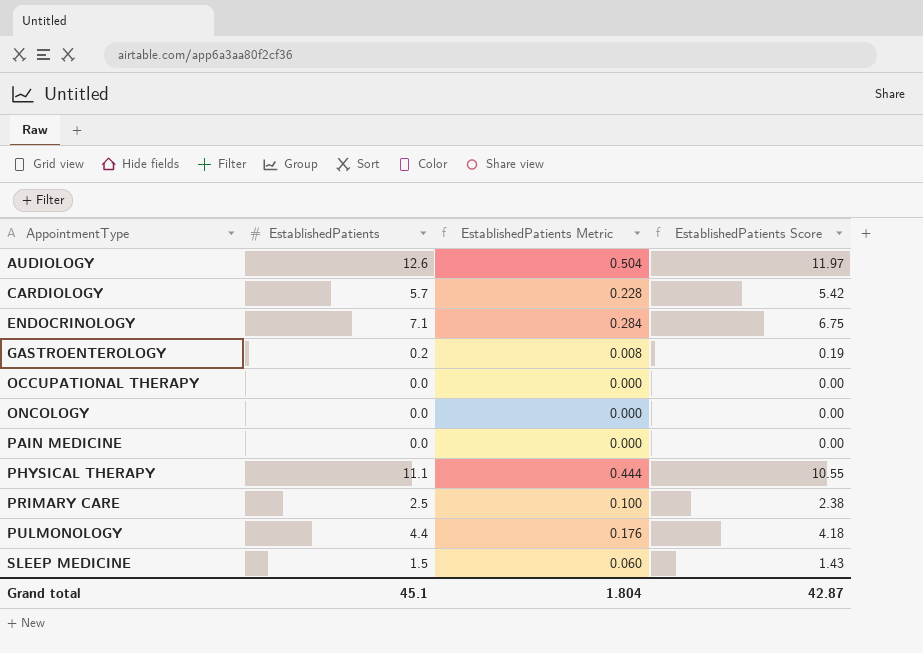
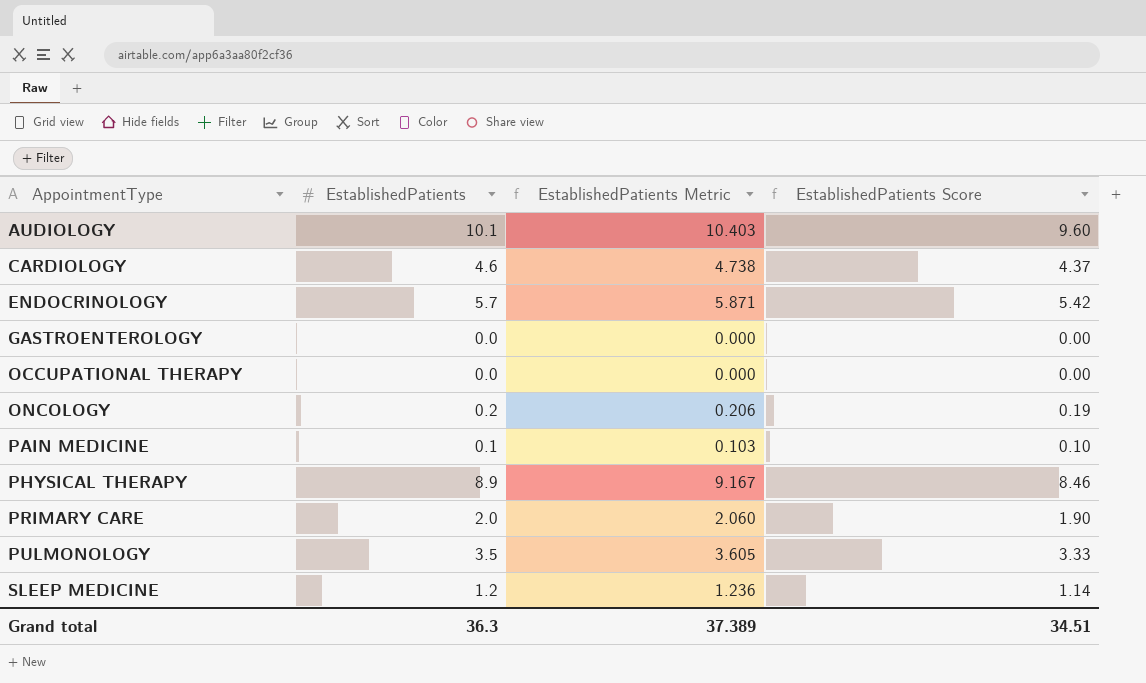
column EstablishedPatients Metric | formula: [EstablishedPatients] * 0.04 -> [EstablishedPatients] * 1.03
AUDIOLOGY | EstablishedPatients: 12.6 -> 10.1
AUDIOLOGY | EstablishedPatients Score: 11.97 -> 9.60
CARDIOLOGY | EstablishedPatients: 5.7 -> 4.6
CARDIOLOGY | EstablishedPatients Score: 5.42 -> 4.37
ENDOCRINOLOGY | EstablishedPatients: 7.1 -> 5.7
ENDOCRINOLOGY | EstablishedPatients Score: 6.75 -> 5.42
GASTROENTEROLOGY | EstablishedPatients: 0.2 -> 0.0
GASTROENTEROLOGY | EstablishedPatients Score: 0.19 -> 0.00
ONCOLOGY | EstablishedPatients: 0.0 -> 0.2
ONCOLOGY | EstablishedPatients Score: 0.00 -> 0.19
PAIN MEDICINE | EstablishedPatients: 0.0 -> 0.1
PAIN MEDICINE | EstablishedPatients Score: 0.00 -> 0.10
PHYSICAL THERAPY | EstablishedPatients: 11.1 -> 8.9
PHYSICAL THERAPY | EstablishedPatients Score: 10.55 -> 8.46
PRIMARY CARE | EstablishedPatients: 2.5 -> 2.0
PRIMARY CARE | EstablishedPatients Score: 2.38 -> 1.90
PULMONOLOGY | EstablishedPatients: 4.4 -> 3.5
PULMONOLOGY | EstablishedPatients Score: 4.18 -> 3.33
SLEEP MEDICINE | EstablishedPatients: 1.5 -> 1.2
SLEEP MEDICINE | EstablishedPatients Score: 1.43 -> 1.14
Grand total | EstablishedPatients: 45.1 -> 36.3
Grand total | EstablishedPatients Metric: 1.804 -> 37.389
Grand total | EstablishedPatients Score: 42.87 -> 34.51

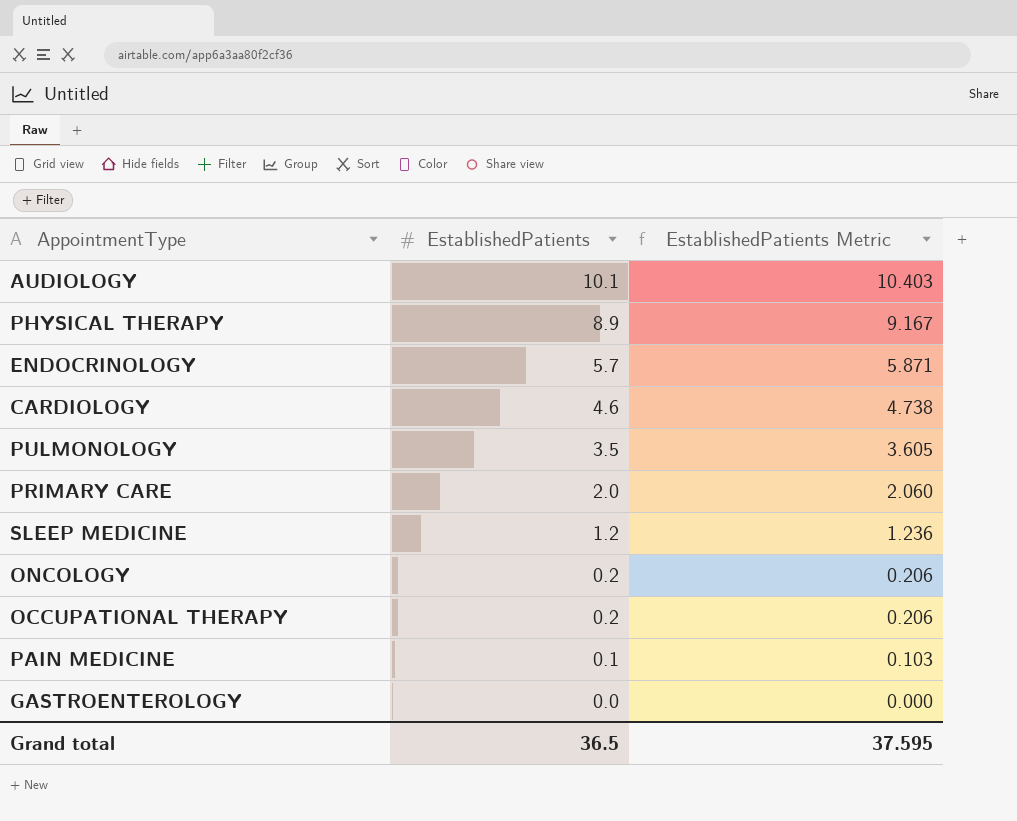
row order: AppointmentType ascending -> EstablishedPatients descending
column EstablishedPatients Score | formula: [EstablishedPatients] * 0.95 -> none
OCCUPATIONAL THERAPY | EstablishedPatients: 0.0 -> 0.2
OCCUPATIONAL THERAPY | EstablishedPatients Metric: 0.000 -> 0.206
Grand total | EstablishedPatients: 36.3 -> 36.5
Grand total | EstablishedPatients Metric: 37.389 -> 37.595

